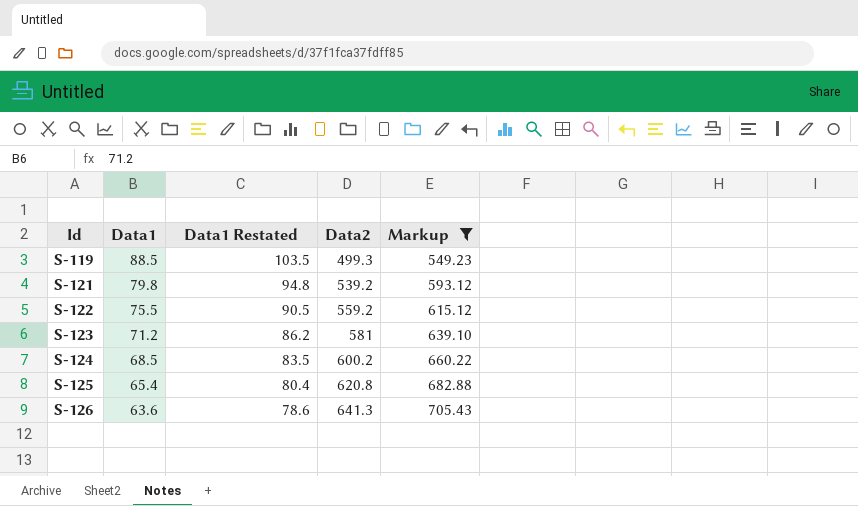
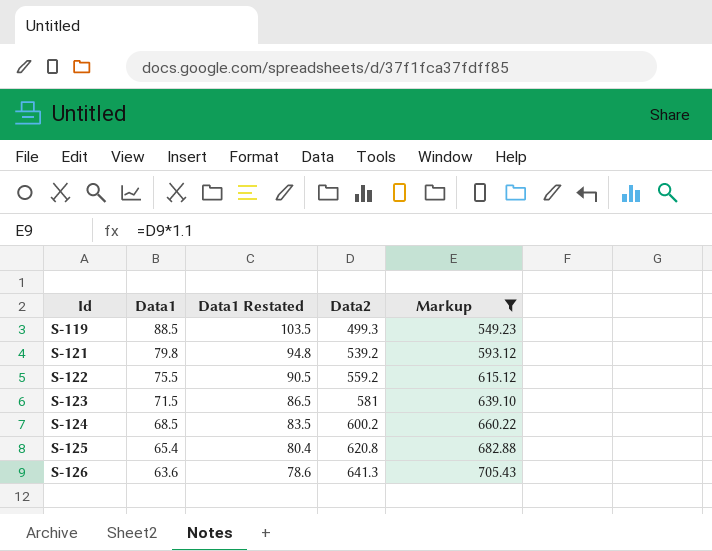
S-123 | Data1: 71.2 -> 71.5
S-123 | Data1 Restated: 86.2 -> 86.5

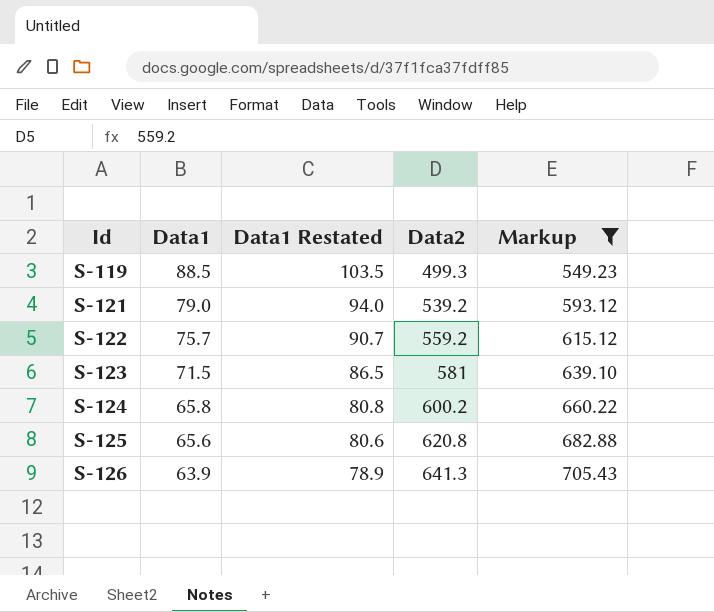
S-121 | Data1: 79.8 -> 79.0
S-121 | Data1 Restated: 94.8 -> 94.0
S-122 | Data1: 75.5 -> 75.7
S-122 | Data1 Restated: 90.5 -> 90.7
S-124 | Data1: 68.5 -> 65.8
S-124 | Data1 Restated: 83.5 -> 80.8
S-125 | Data1: 65.4 -> 65.6
S-125 | Data1 Restated: 80.4 -> 80.6
S-126 | Data1: 63.6 -> 63.9
S-126 | Data1 Restated: 78.6 -> 78.9

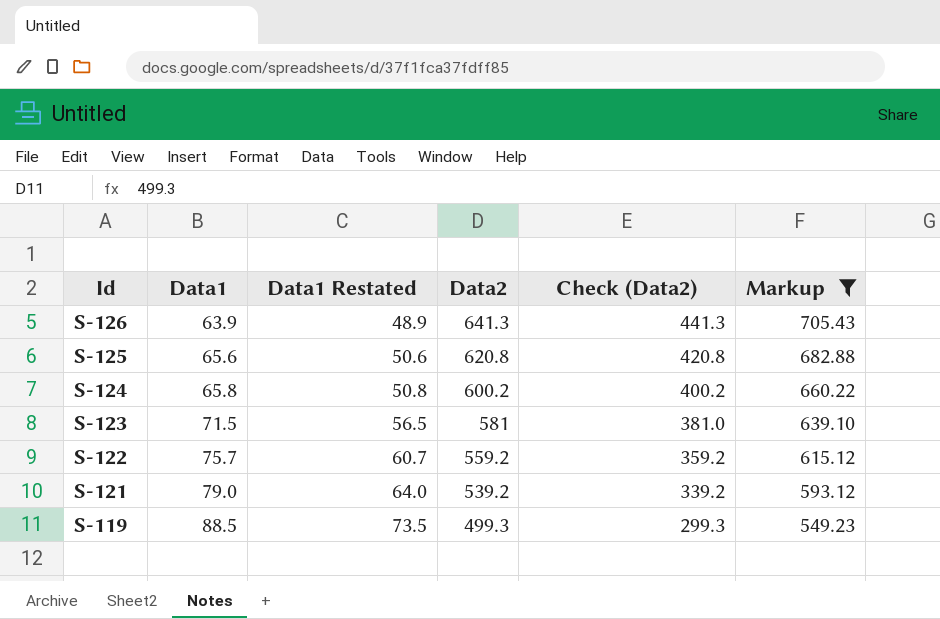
row order: Id ascending -> Id descending
column Data1 Restated | formula: [Data1] + 15 -> [Data1] - 15
column Check (Data2) | formula: none -> [Data2] - 200

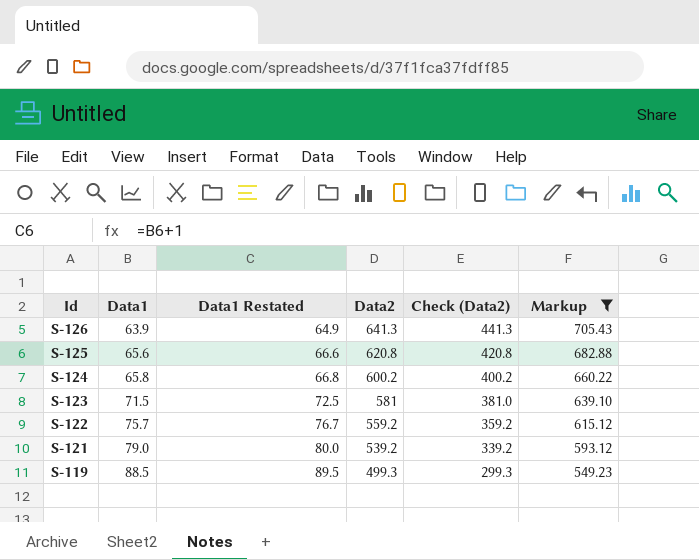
column Data1 Restated | formula: [Data1] - 15 -> [Data1] + 1

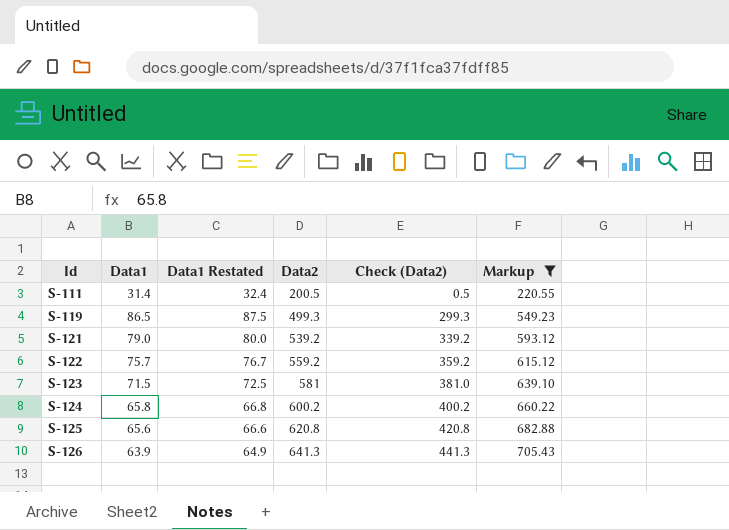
row order: Id descending -> Id ascending
row S-111: none -> 31.4 | 32.4 | 200.5 | 0.5 | 220.55
S-119 | Data1: 88.5 -> 86.5
S-119 | Data1 Restated: 89.5 -> 87.5

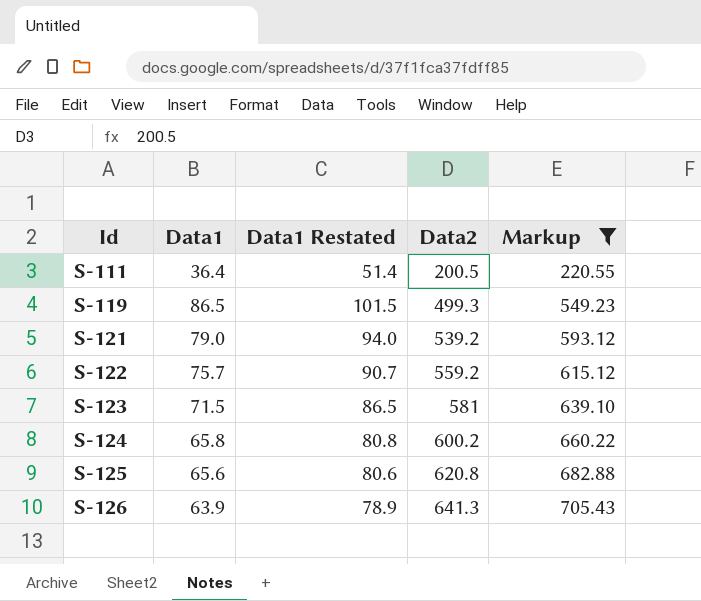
column Check (Data2) | formula: [Data2] - 200 -> none
column Data1 Restated | formula: [Data1] + 1 -> [Data1] + 15
S-111 | Data1: 31.4 -> 36.4

